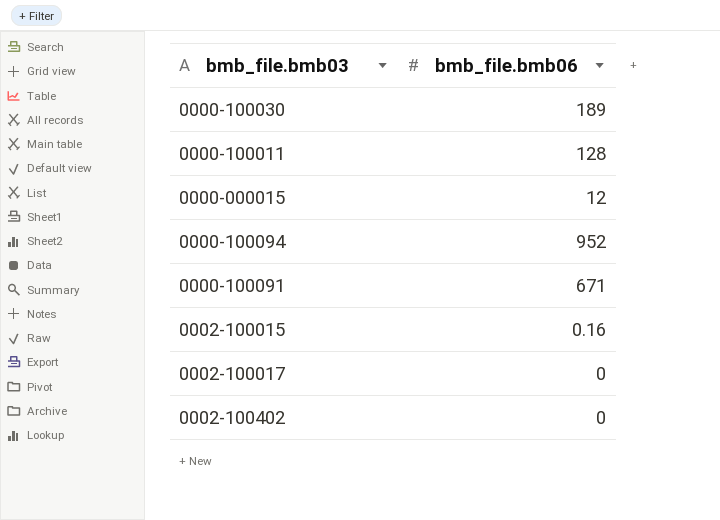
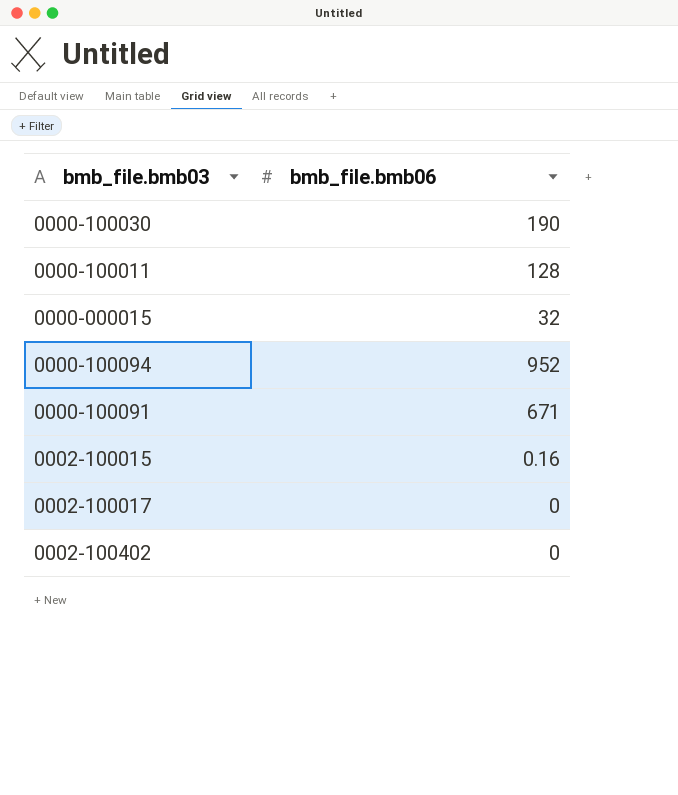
0000-100030 | bmb_file.bmb06: 189 -> 190
0000-000015 | bmb_file.bmb06: 12 -> 32

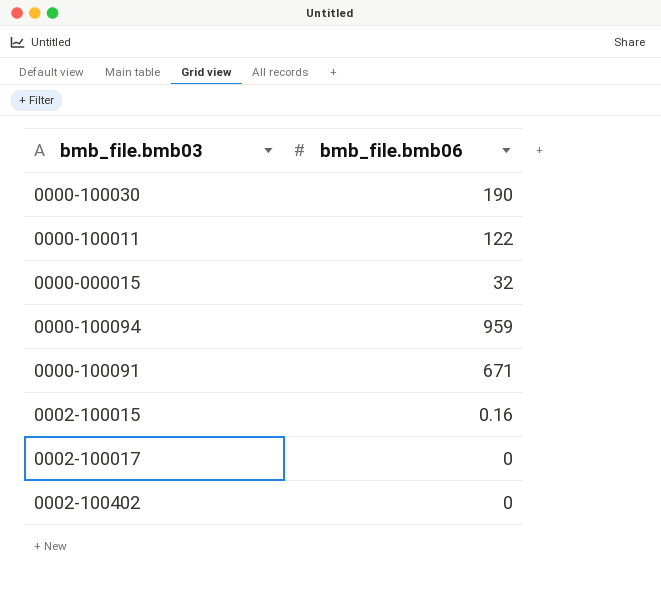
0000-100011 | bmb_file.bmb06: 128 -> 122
0000-100094 | bmb_file.bmb06: 952 -> 959

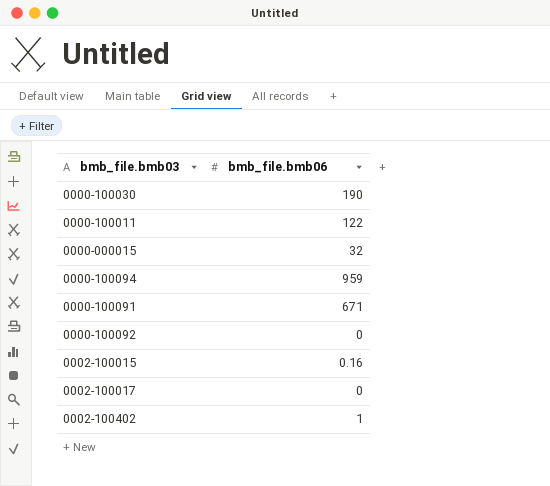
row 0000-100092: none -> 0
0002-100402 | bmb_file.bmb06: 0 -> 1

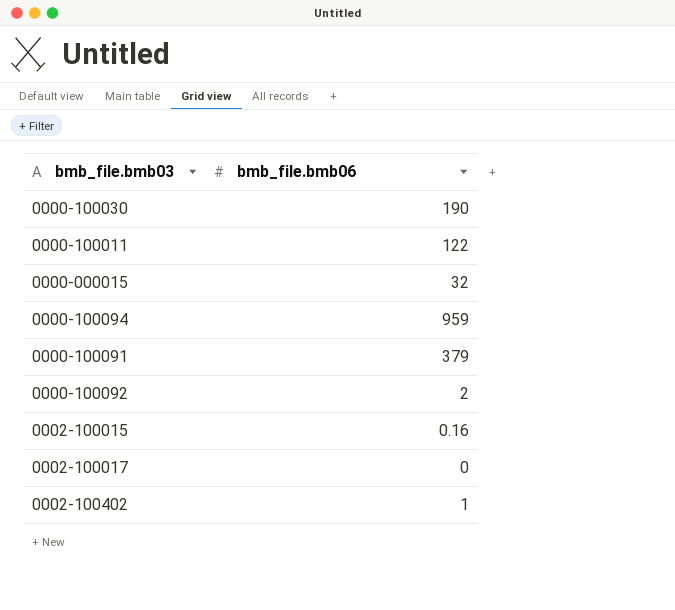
0000-100091 | bmb_file.bmb06: 671 -> 379
0000-100092 | bmb_file.bmb06: 0 -> 2

